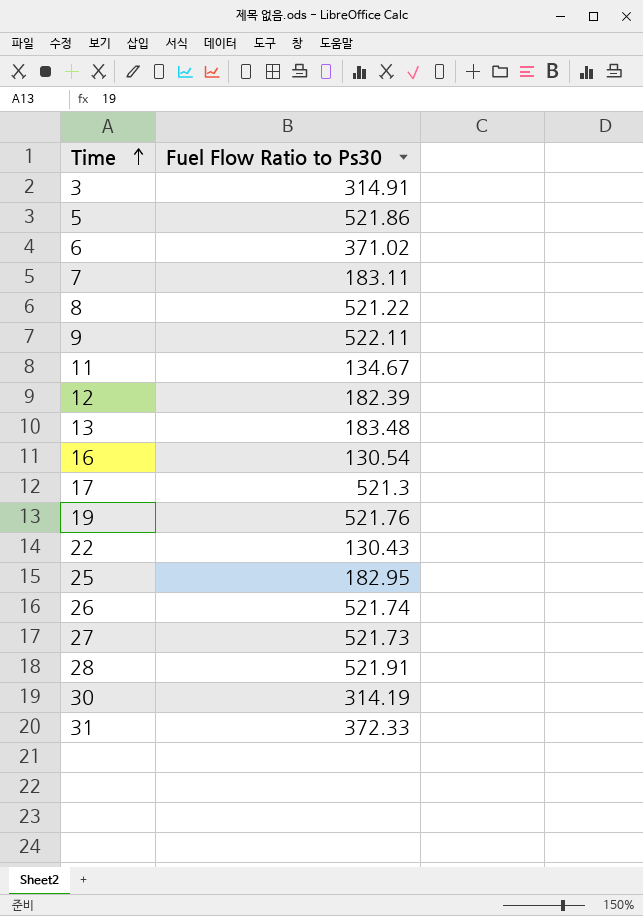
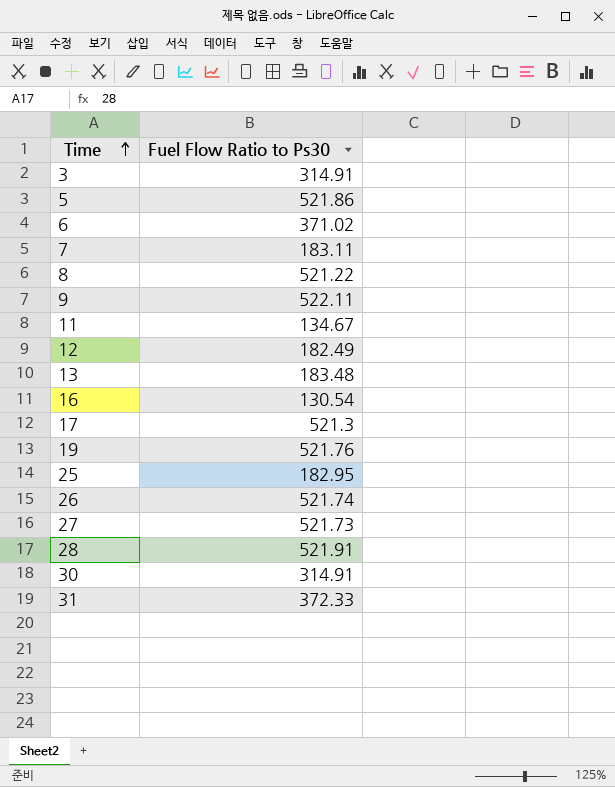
row 22: 130.43 -> none
12 | Fuel Flow Ratio to Ps30: 182.39 -> 182.49
30 | Fuel Flow Ratio to Ps30: 314.19 -> 314.91

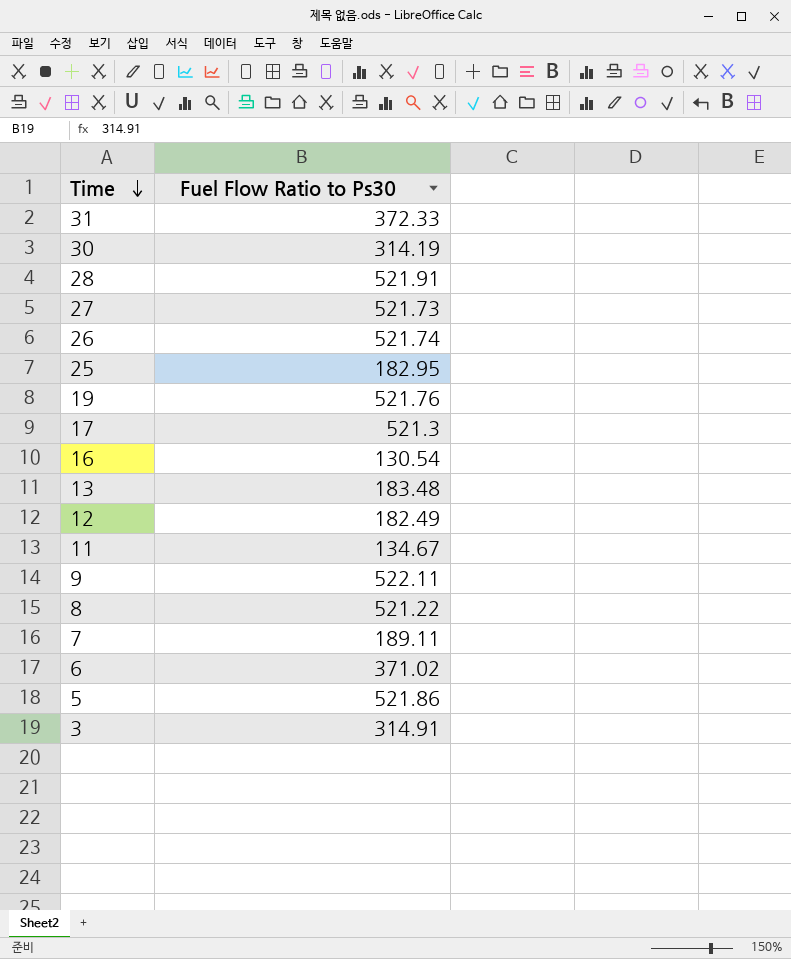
row order: Time ascending -> Time descending
30 | Fuel Flow Ratio to Ps30: 314.91 -> 314.19
7 | Fuel Flow Ratio to Ps30: 183.11 -> 189.11

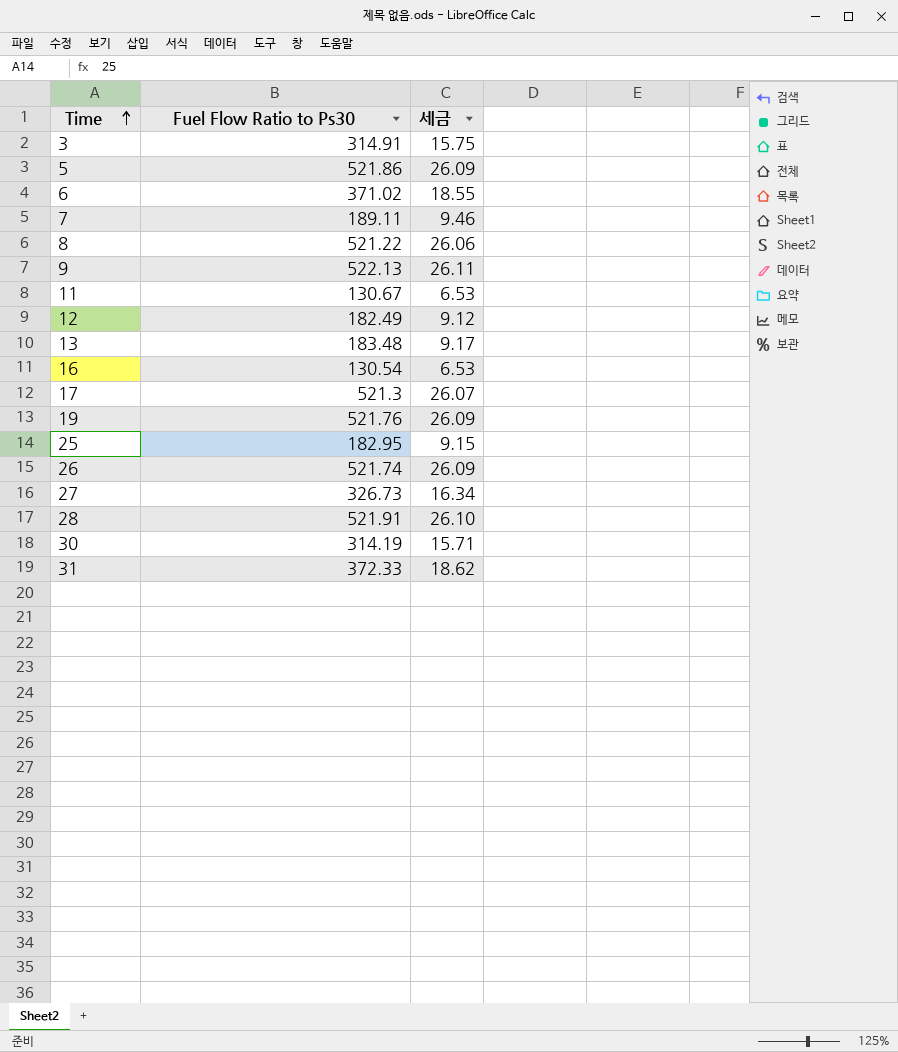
row order: Time descending -> Time ascending
column 세금 | formula: none -> [Fuel Flow Ratio to Ps30] * 0.05
9 | Fuel Flow Ratio to Ps30: 522.11 -> 522.13
11 | Fuel Flow Ratio to Ps30: 134.67 -> 130.67
27 | Fuel Flow Ratio to Ps30: 521.73 -> 326.73

